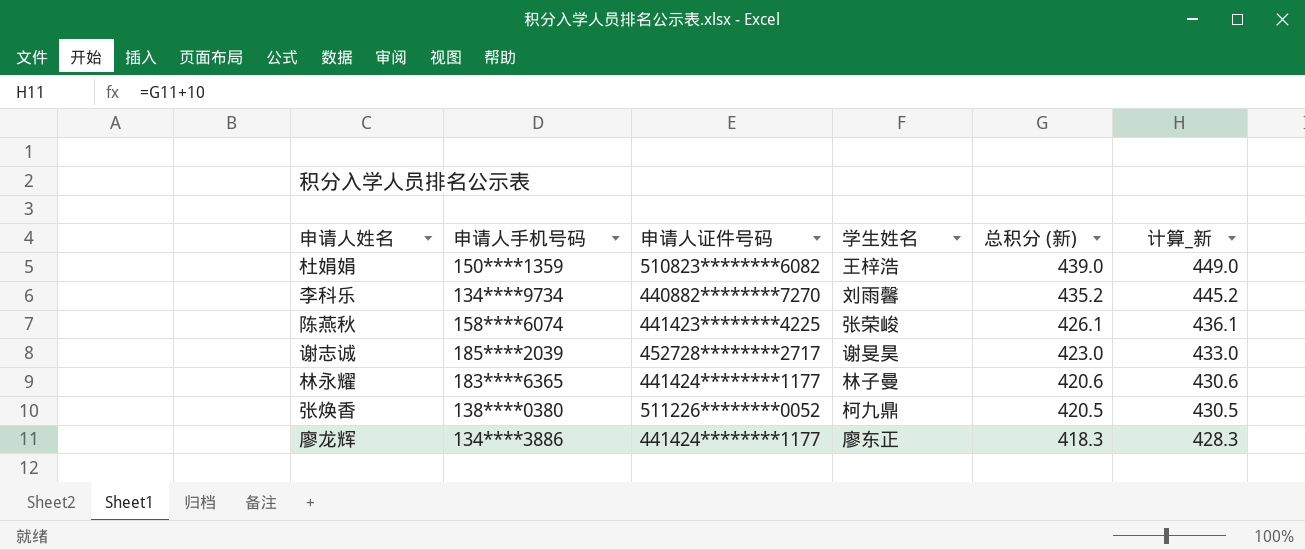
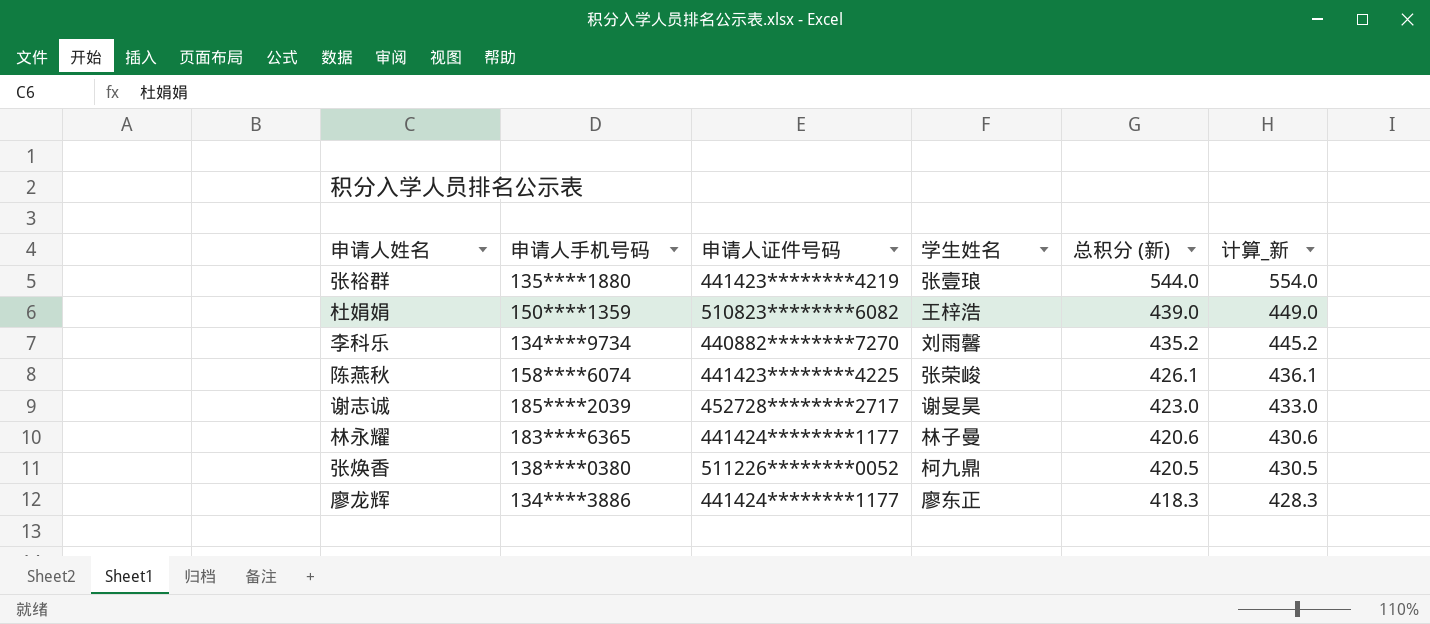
row 张裕群: none -> 135****1880 | 441423********4219 | 张壹琅 | 544.0 | 554.0

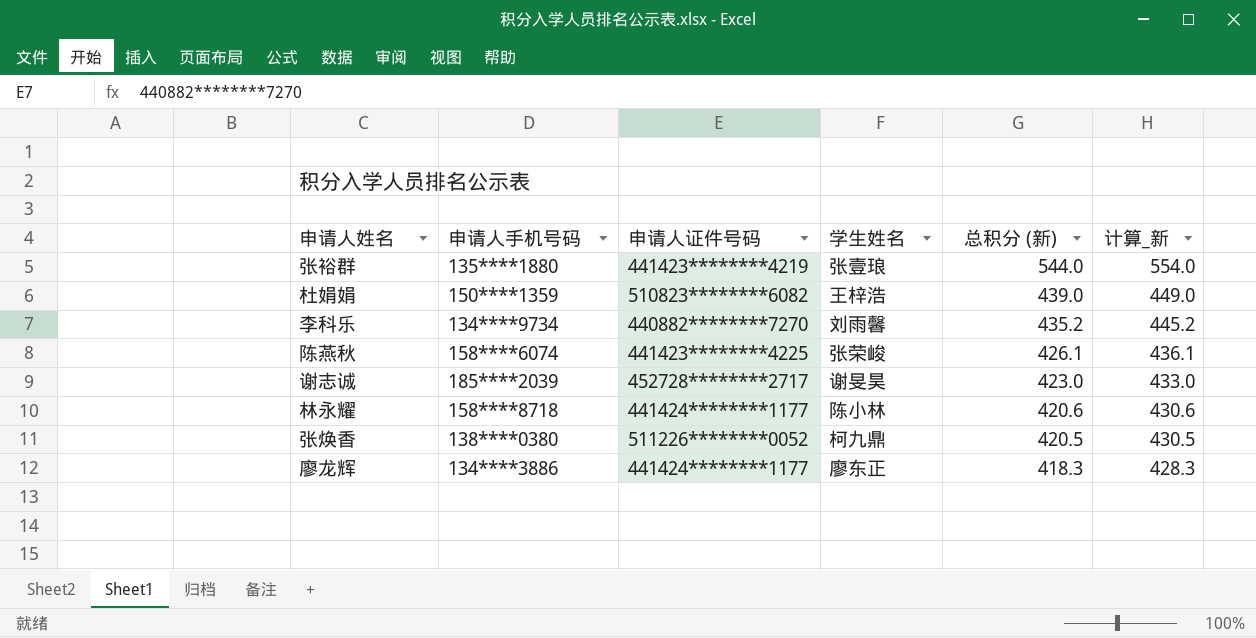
林永耀 | 申请人手机号码: 183****6365 -> 158****8718
林永耀 | 学生姓名: 林子曼 -> 陈小林

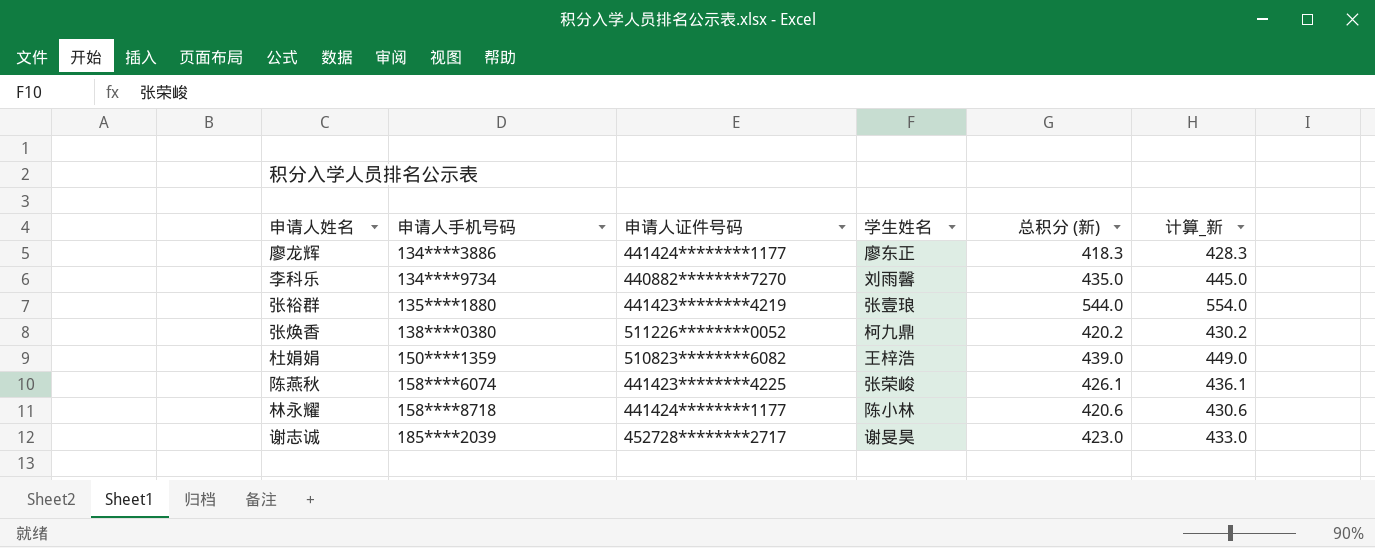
row order: 总积分 (新) descending -> 申请人手机号码 ascending
李科乐 | 总积分 (新): 435.2 -> 435.0
李科乐 | 计算_新: 445.2 -> 445.0
张焕香 | 总积分 (新): 420.5 -> 420.2
张焕香 | 计算_新: 430.5 -> 430.2

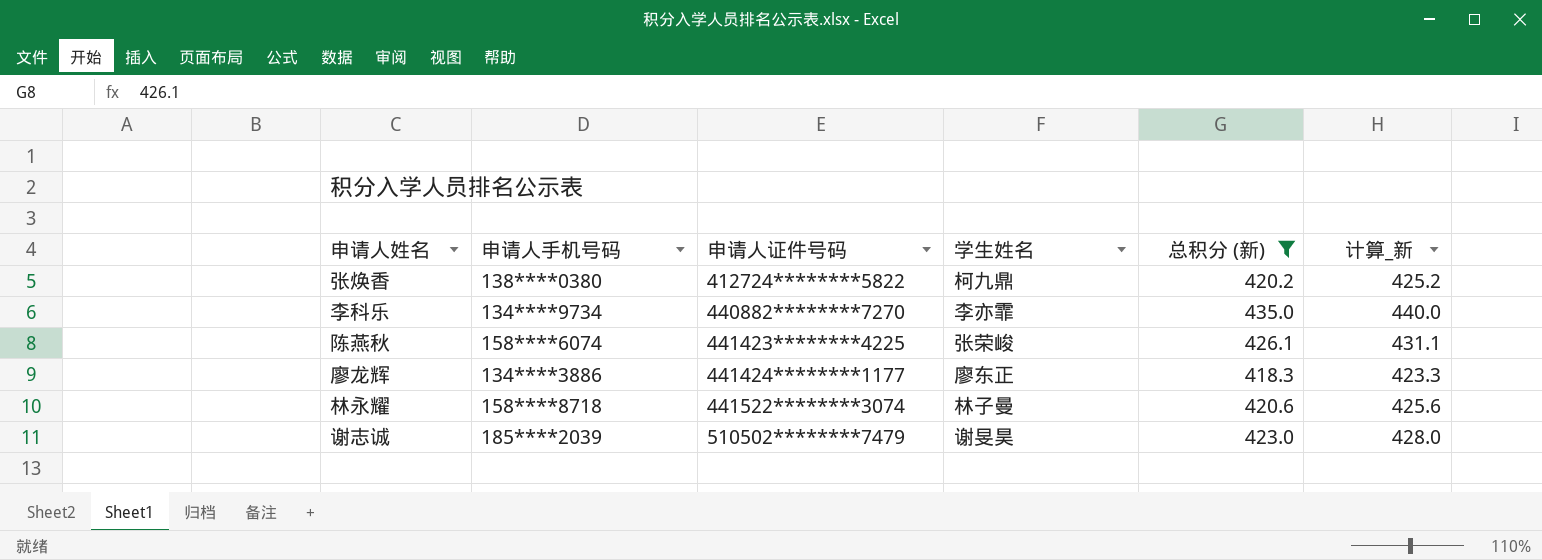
filter: none -> 总积分 (新) <= 435.0
row order: 申请人手机号码 ascending -> 申请人证件号码 ascending
column 计算_新 | formula: [总积分 (新)] + 10 -> [总积分 (新)] + 5
张焕香 | 申请人证件号码: 511226********0052 -> 412724********5822
李科乐 | 学生姓名: 刘雨馨 -> 李亦霏
林永耀 | 申请人证件号码: 441424********1177 -> 441522********3074
林永耀 | 学生姓名: 陈小林 -> 林子曼
谢志诚 | 申请人证件号码: 452728********2717 -> 510502********7479

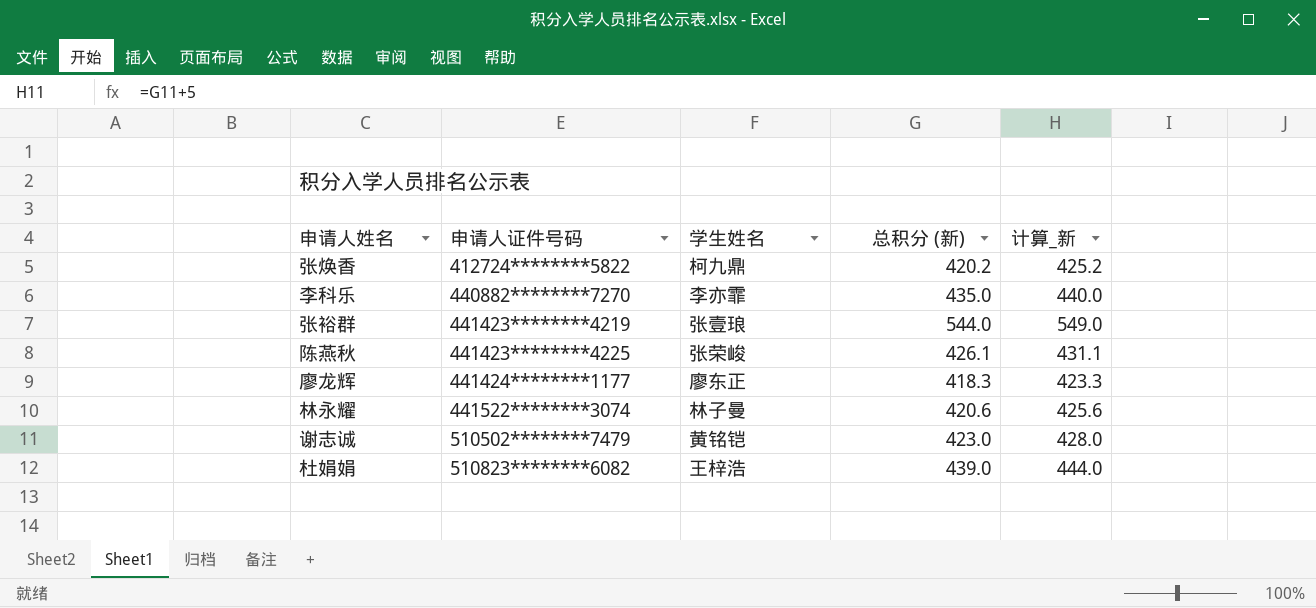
filter: 总积分 (新) <= 435.0 -> none
column 申请人手机号码 | position: 2 -> none
谢志诚 | 学生姓名: 谢旻昊 -> 黄铭铠

